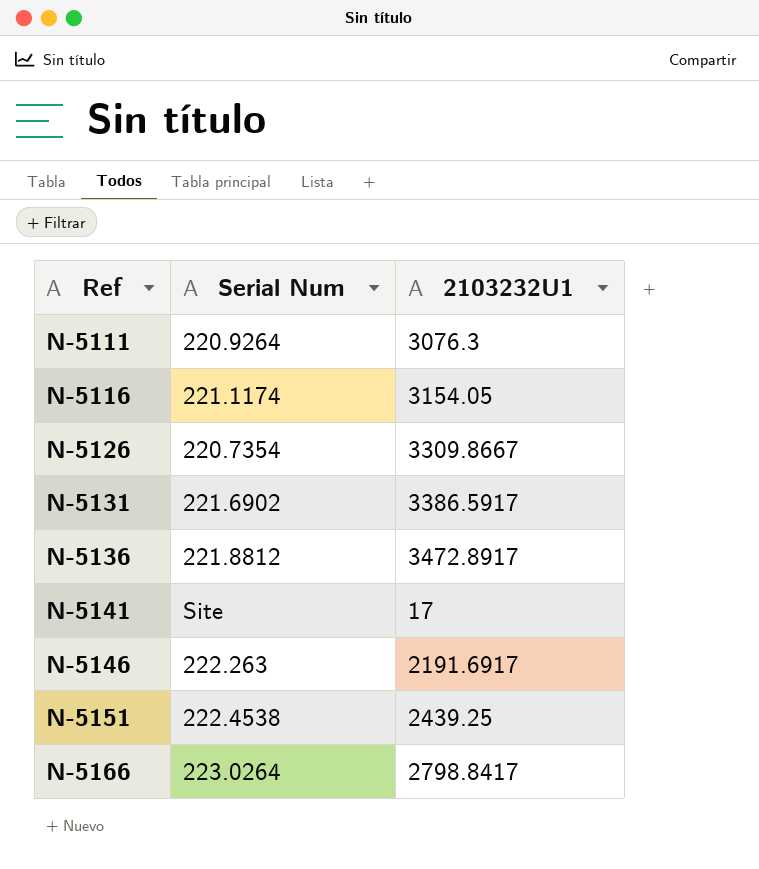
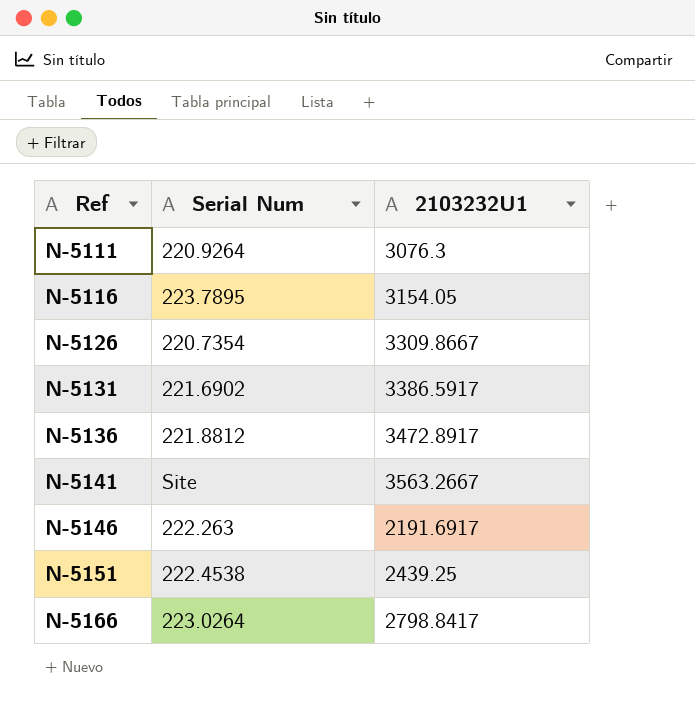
N-5116 | Serial Num: 221.1174 -> 223.7895
N-5141 | 2103232U1: 17 -> 3563.2667

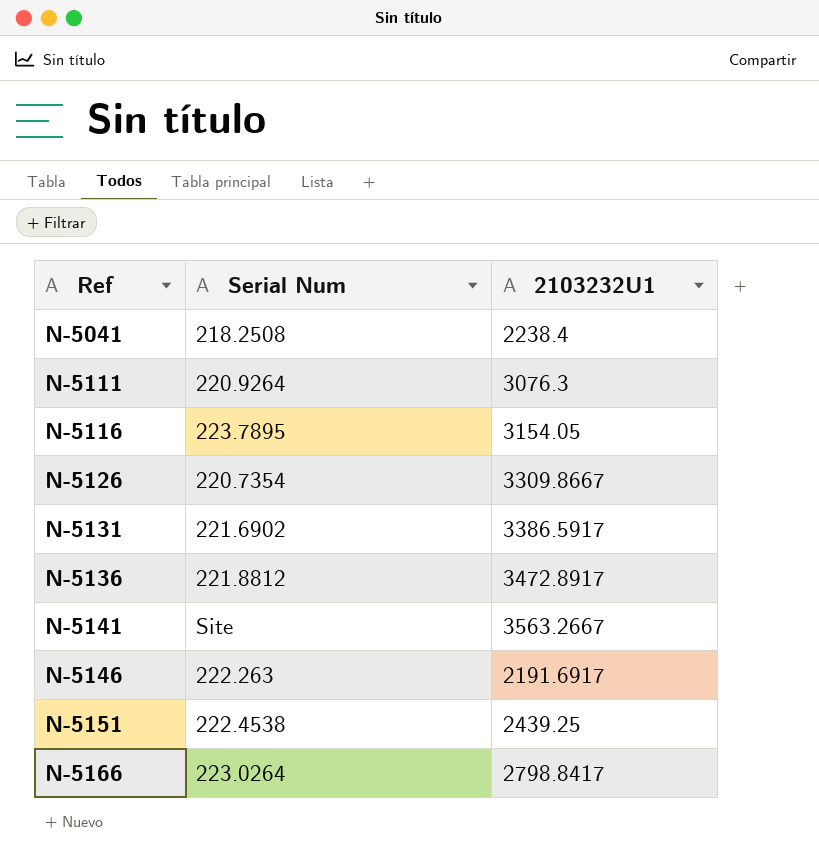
row N-5041: none -> 218.2508 | 2238.4

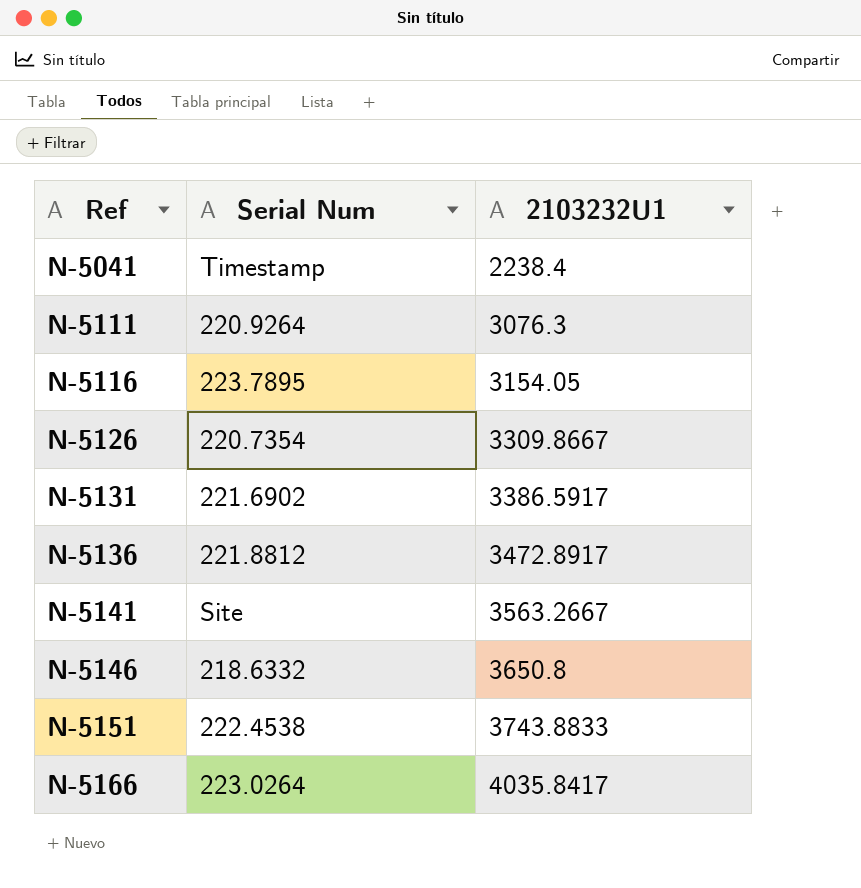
N-5041 | Serial Num: 218.2508 -> Timestamp
N-5146 | Serial Num: 222.263 -> 218.6332
N-5146 | 2103232U1: 2191.6917 -> 3650.8
N-5151 | 2103232U1: 2439.25 -> 3743.8833
N-5166 | 2103232U1: 2798.8417 -> 4035.8417

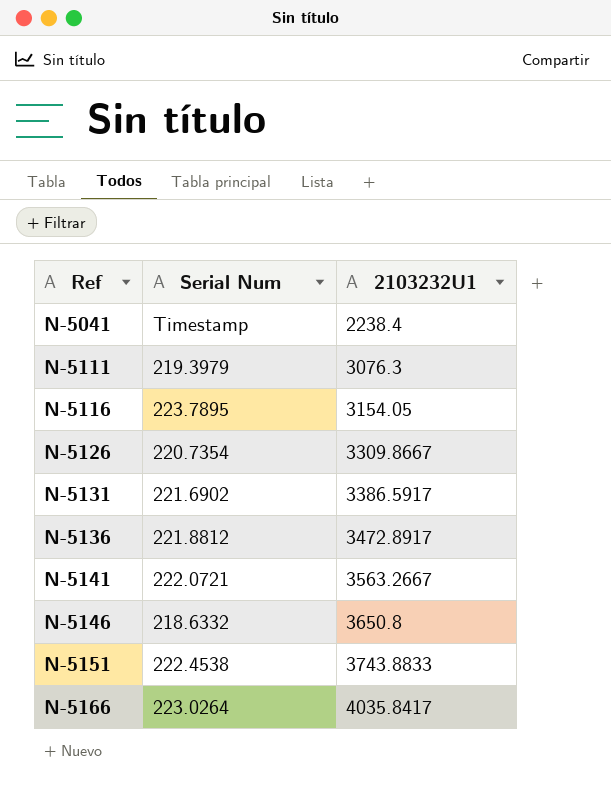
N-5111 | Serial Num: 220.9264 -> 219.3979
N-5141 | Serial Num: Site -> 222.0721

